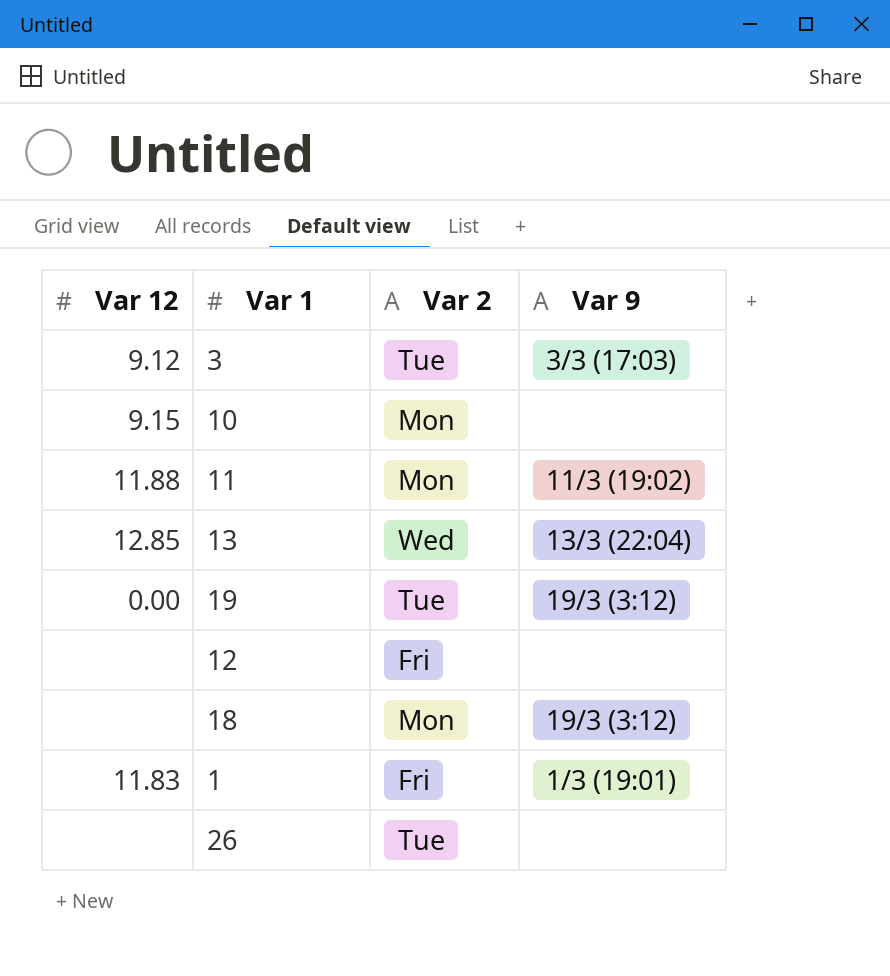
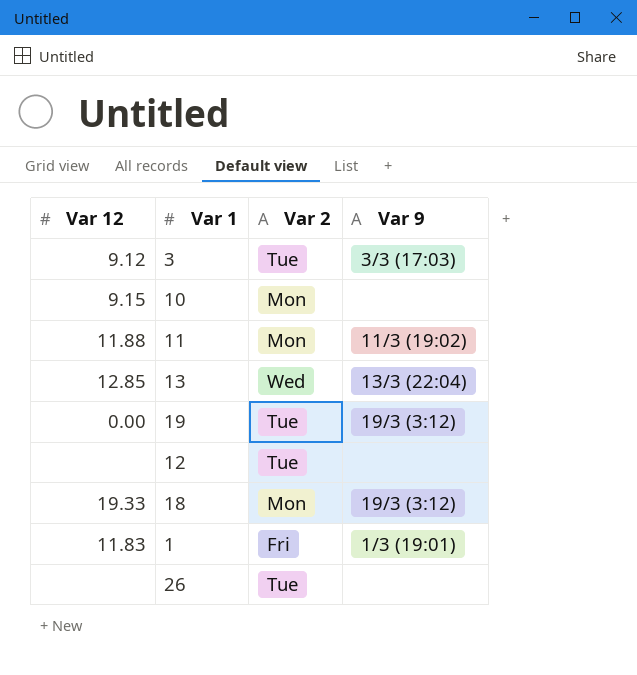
12 | Var 2: Fri -> Tue
18 | Var 12: none -> 19.33

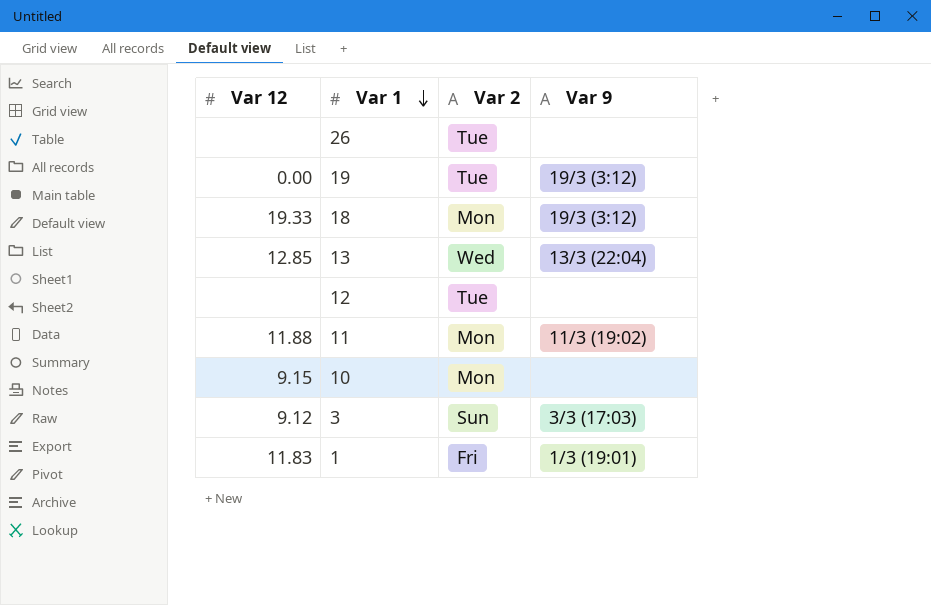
row order: none -> Var 1 descending
3 | Var 2: Tue -> Sun

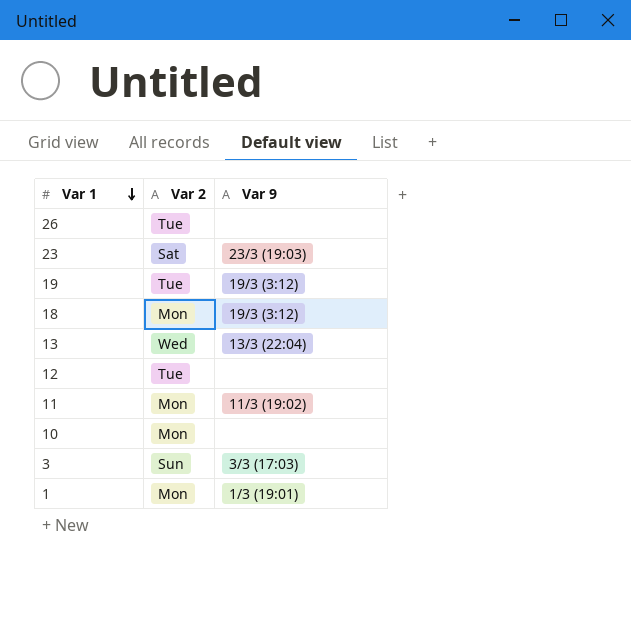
column Var 12 | position: 1 -> none
row 23: none -> Sat | 23/3 (19:03)
1 | Var 2: Fri -> Mon

